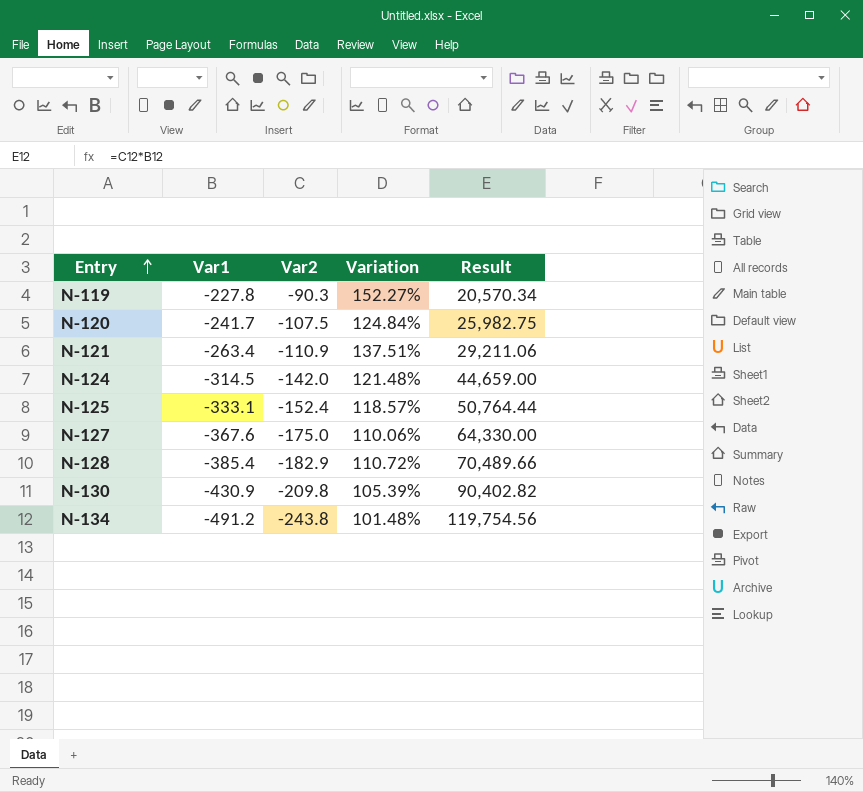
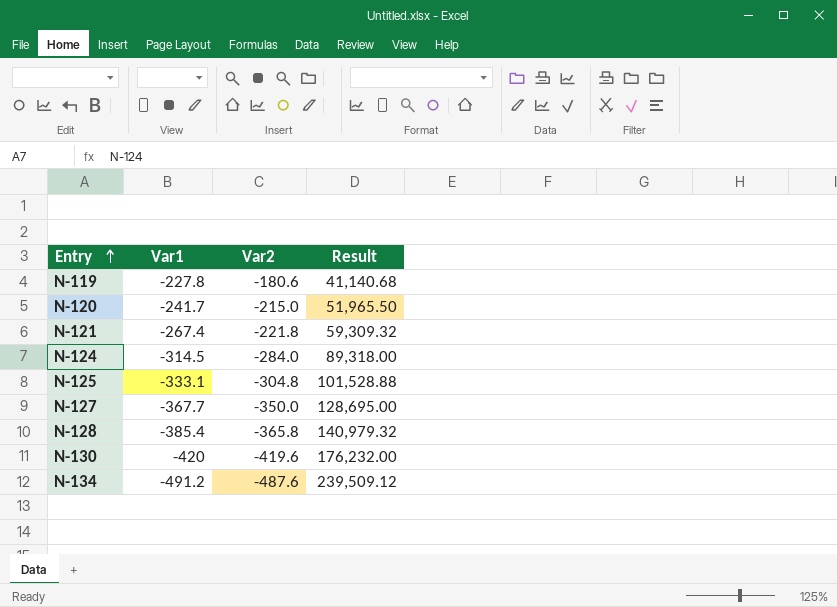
column Variation | formula: ([Var1] - [Var2]) / [Var2] -> none
N-119 | Var2: -90.3 -> -180.6
N-119 | Result: 20,570.34 -> 41,140.68
N-120 | Var2: -107.5 -> -215.0
N-120 | Result: 25,982.75 -> 51,965.50
N-121 | Var1: -263.4 -> -267.4
N-121 | Var2: -110.9 -> -221.8
N-121 | Result: 29,211.06 -> 59,309.32
N-124 | Var2: -142.0 -> -284.0
N-124 | Result: 44,659.00 -> 89,318.00
N-125 | Var2: -152.4 -> -304.8
N-125 | Result: 50,764.44 -> 101,528.88
N-127 | Var1: -367.6 -> -367.7
N-127 | Var2: -175.0 -> -350.0
N-127 | Result: 64,330.00 -> 128,695.00
N-128 | Var2: -182.9 -> -365.8
N-128 | Result: 70,489.66 -> 140,979.32
N-130 | Var1: -430.9 -> -420
N-130 | Var2: -209.8 -> -419.6
N-130 | Result: 90,402.82 -> 176,232.00
N-134 | Var2: -243.8 -> -487.6
N-134 | Result: 119,754.56 -> 239,509.12

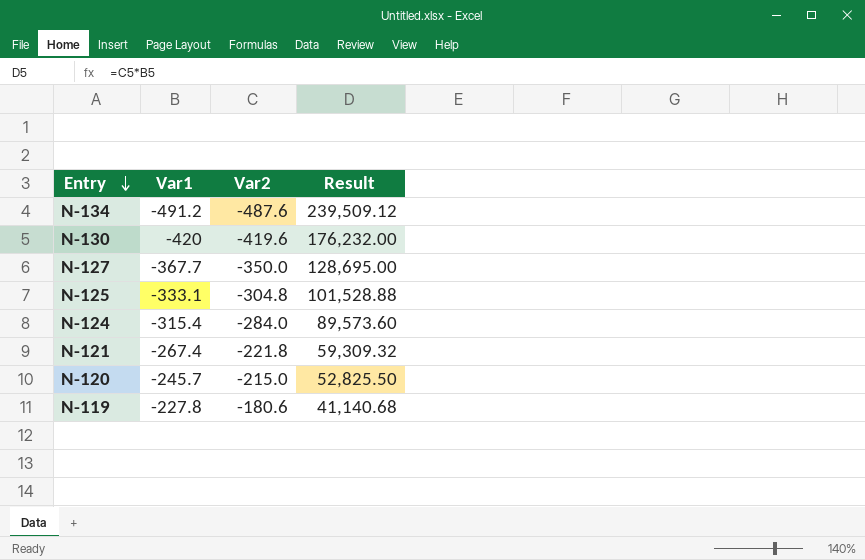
row order: Entry ascending -> Entry descending
row N-128: -385.4 | -365.8 | 140,979.32 -> none
N-124 | Var1: -314.5 -> -315.4
N-124 | Result: 89,318.00 -> 89,573.60
N-120 | Var1: -241.7 -> -245.7
N-120 | Result: 51,965.50 -> 52,825.50

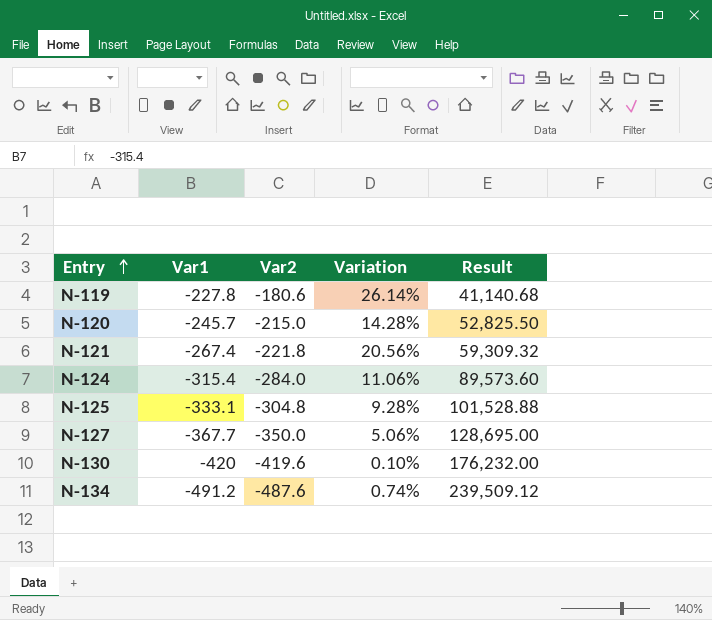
row order: Entry descending -> Entry ascending
column Variation | formula: none -> ([Var1] - [Var2]) / [Var2]

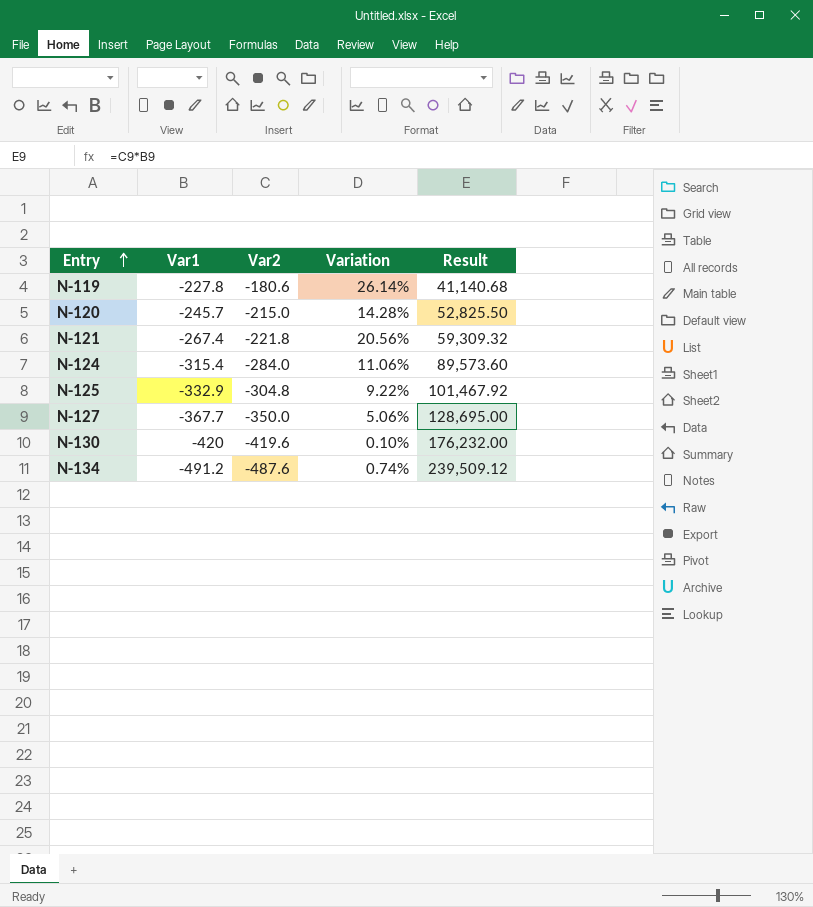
N-125 | Var1: -333.1 -> -332.9
N-125 | Variation: 9.28% -> 9.22%
N-125 | Result: 101,528.88 -> 101,467.92

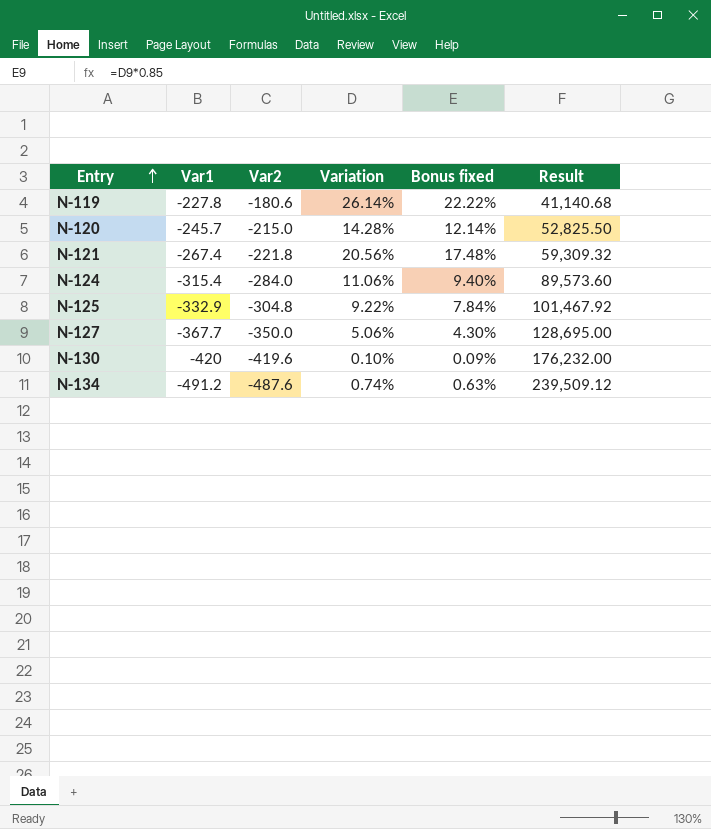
column Bonus fixed | formula: none -> [Variation] * 0.85

